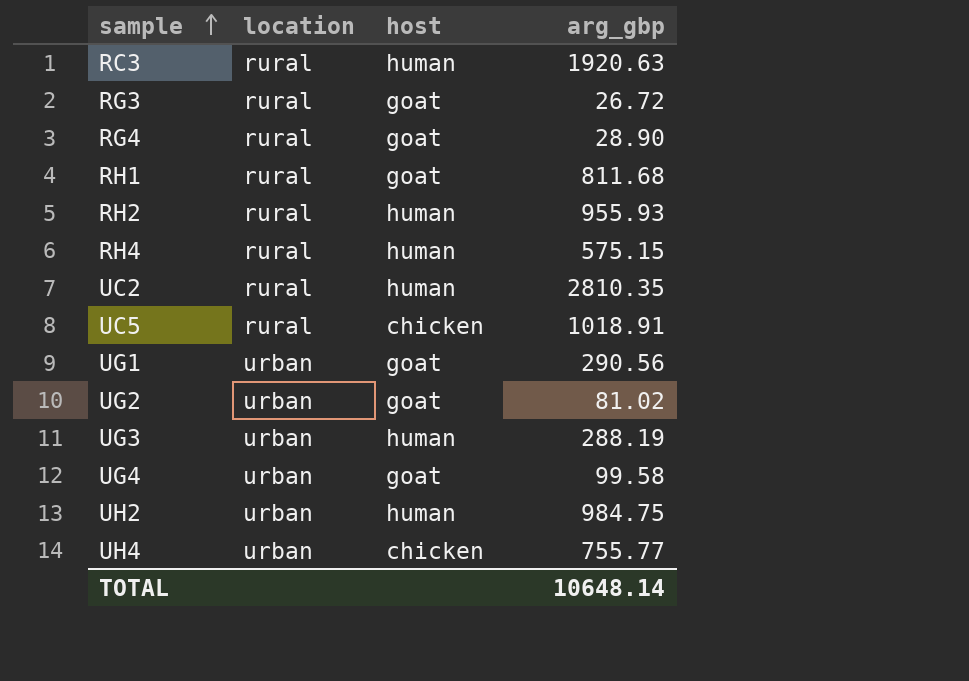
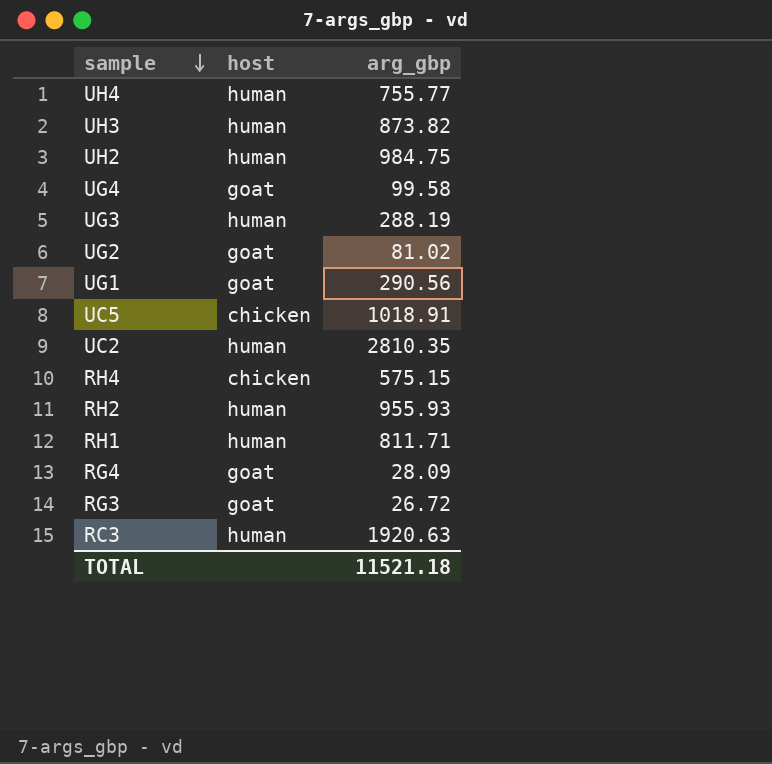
row order: sample ascending -> sample descending
column location | position: 2 -> none
UH4 | host: chicken -> human
row UH3: none -> human | 873.82
RH4 | host: human -> chicken
RH1 | host: goat -> human
RH1 | arg_gbp: 811.68 -> 811.71
RG4 | arg_gbp: 28.90 -> 28.09
TOTAL | arg_gbp: 10648.14 -> 11521.18

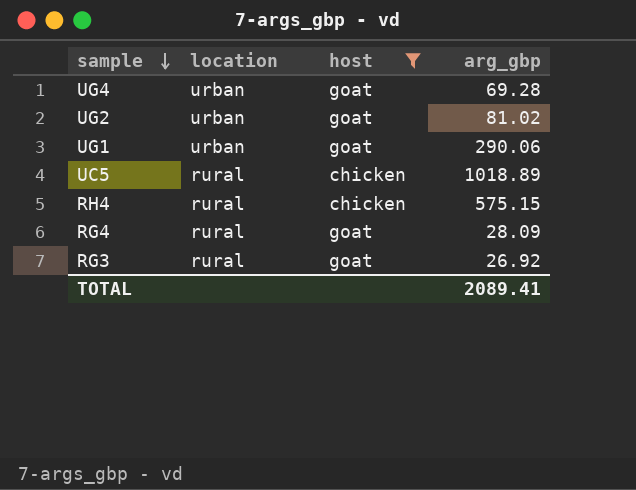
filter: none -> host != human
column location | position: none -> 2
UG4 | arg_gbp: 99.58 -> 69.28
UG1 | arg_gbp: 290.56 -> 290.06
UC5 | arg_gbp: 1018.91 -> 1018.89
RG3 | arg_gbp: 26.72 -> 26.92
TOTAL | arg_gbp: 11521.18 -> 2089.41

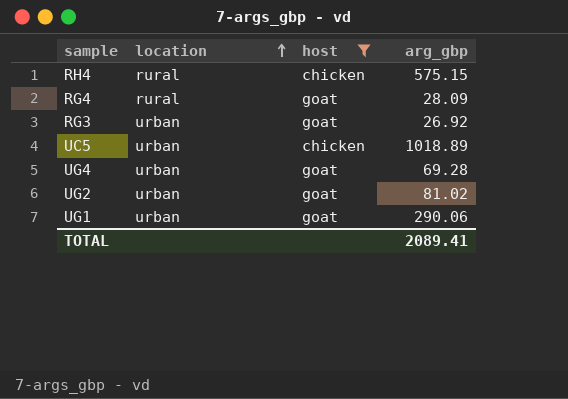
row order: sample descending -> location ascending
RG3 | location: rural -> urban
UC5 | location: rural -> urban

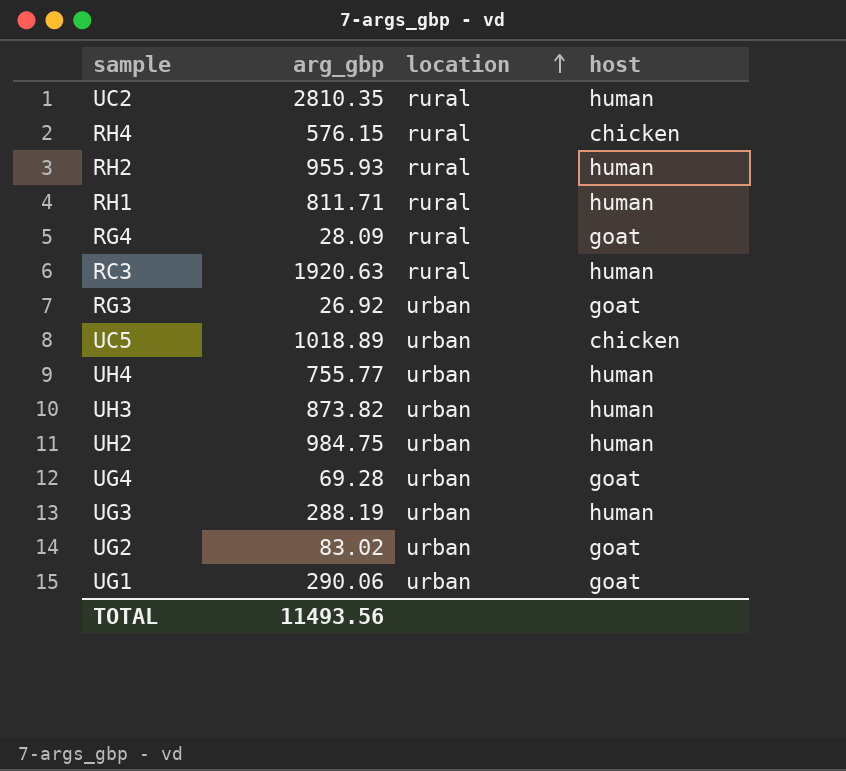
filter: host != human -> none
column arg_gbp | position: 4 -> 2
RH4 | arg_gbp: 575.15 -> 576.15
UG2 | arg_gbp: 81.02 -> 83.02
TOTAL | arg_gbp: 2089.41 -> 11493.56

